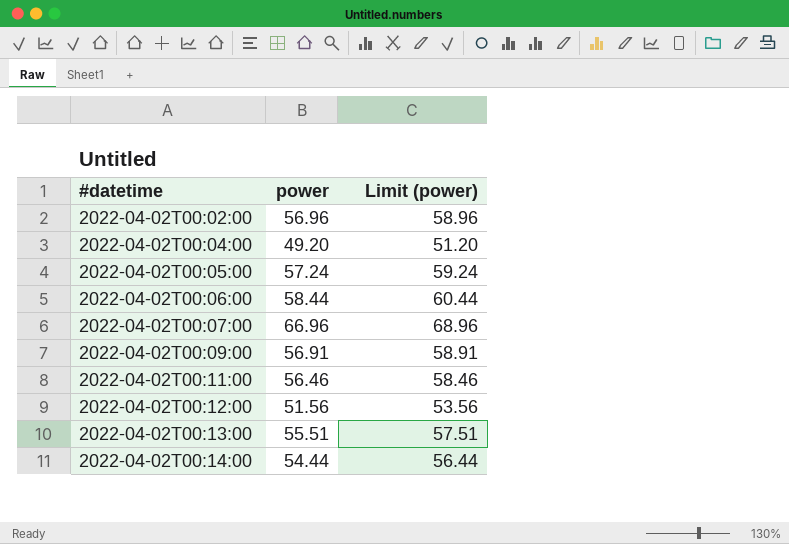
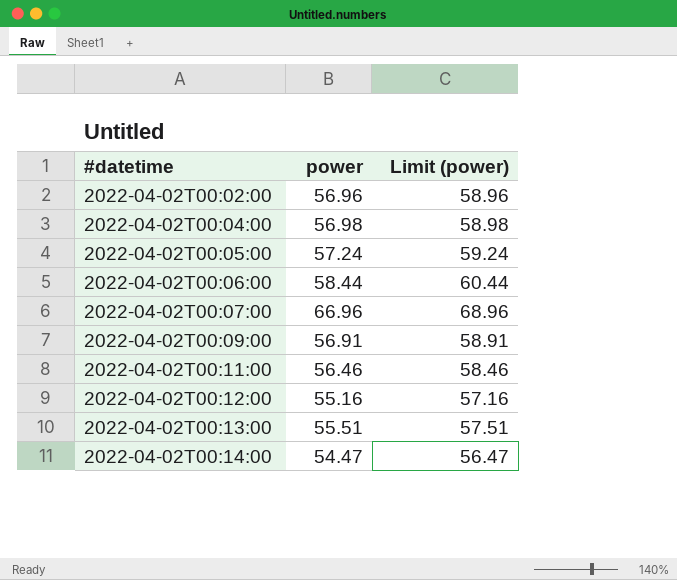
2022-04-02T00:04:00 | power: 49.20 -> 56.98
2022-04-02T00:04:00 | Limit (power): 51.20 -> 58.98
2022-04-02T00:12:00 | power: 51.56 -> 55.16
2022-04-02T00:12:00 | Limit (power): 53.56 -> 57.16
2022-04-02T00:14:00 | power: 54.44 -> 54.47
2022-04-02T00:14:00 | Limit (power): 56.44 -> 56.47

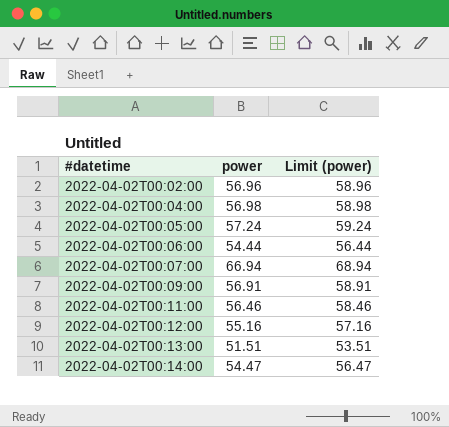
2022-04-02T00:06:00 | power: 58.44 -> 54.44
2022-04-02T00:06:00 | Limit (power): 60.44 -> 56.44
2022-04-02T00:07:00 | power: 66.96 -> 66.94
2022-04-02T00:07:00 | Limit (power): 68.96 -> 68.94
2022-04-02T00:13:00 | power: 55.51 -> 51.51
2022-04-02T00:13:00 | Limit (power): 57.51 -> 53.51

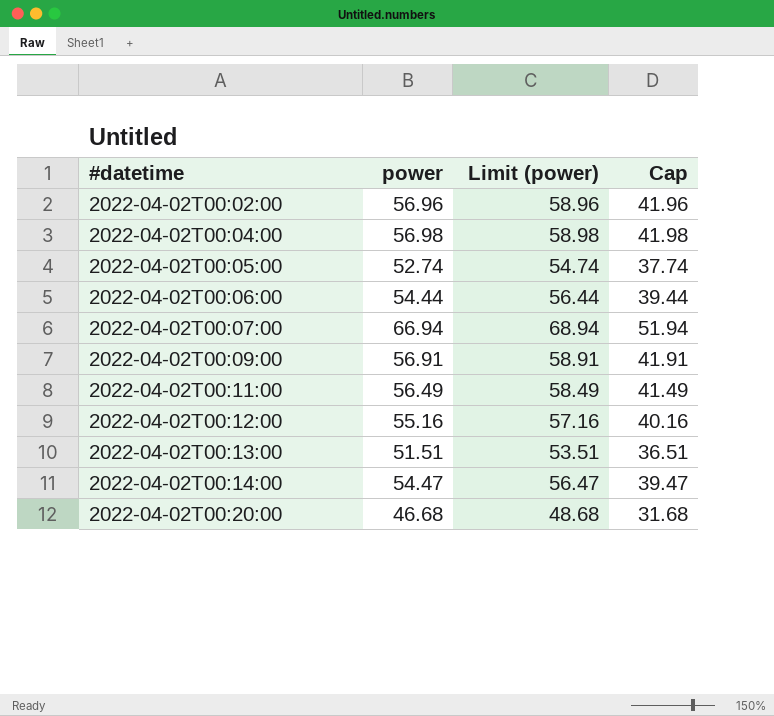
column Cap | formula: none -> [power] - 15
2022-04-02T00:05:00 | power: 57.24 -> 52.74
2022-04-02T00:05:00 | Limit (power): 59.24 -> 54.74
2022-04-02T00:11:00 | power: 56.46 -> 56.49
2022-04-02T00:11:00 | Limit (power): 58.46 -> 58.49
row 2022-04-02T00:20:00: none -> 46.68 | 48.68 | 31.68

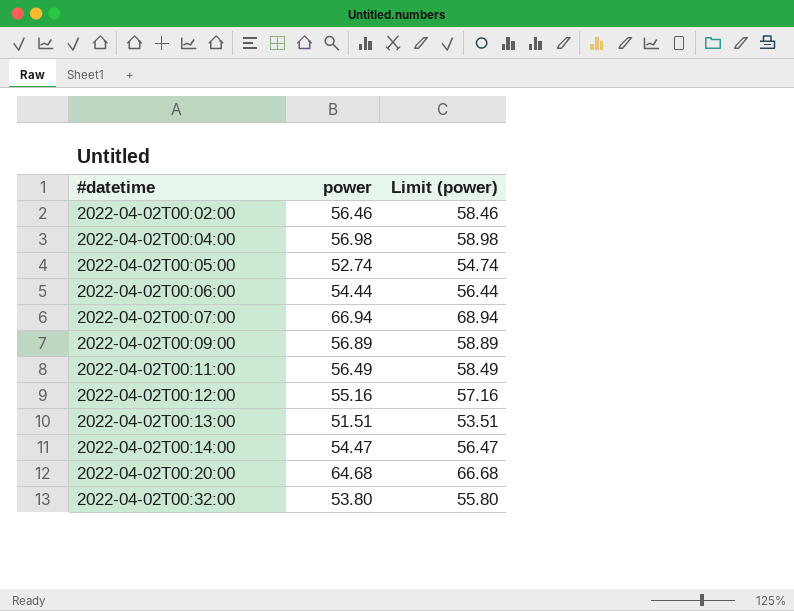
column Cap | formula: [power] - 15 -> none
2022-04-02T00:02:00 | power: 56.96 -> 56.46
2022-04-02T00:02:00 | Limit (power): 58.96 -> 58.46
2022-04-02T00:09:00 | power: 56.91 -> 56.89
2022-04-02T00:09:00 | Limit (power): 58.91 -> 58.89
2022-04-02T00:20:00 | power: 46.68 -> 64.68
2022-04-02T00:20:00 | Limit (power): 48.68 -> 66.68
row 2022-04-02T00:32:00: none -> 53.80 | 55.80

